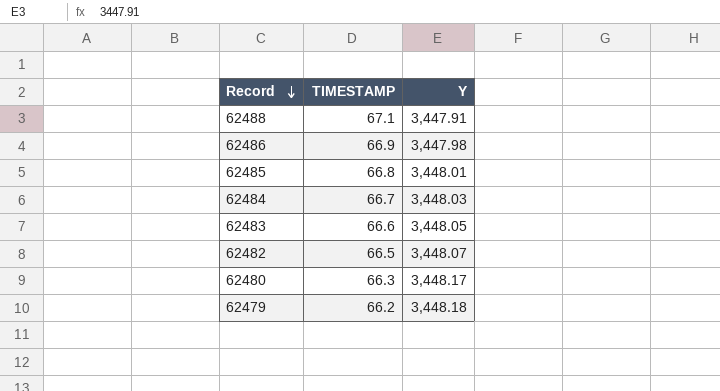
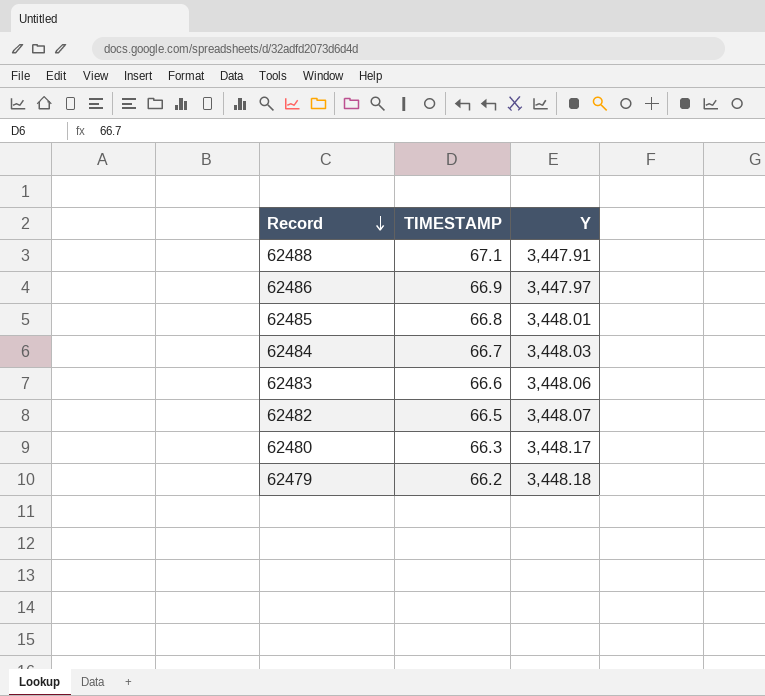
62486 | Y: 3,447.98 -> 3,447.97
62483 | Y: 3,448.05 -> 3,448.06

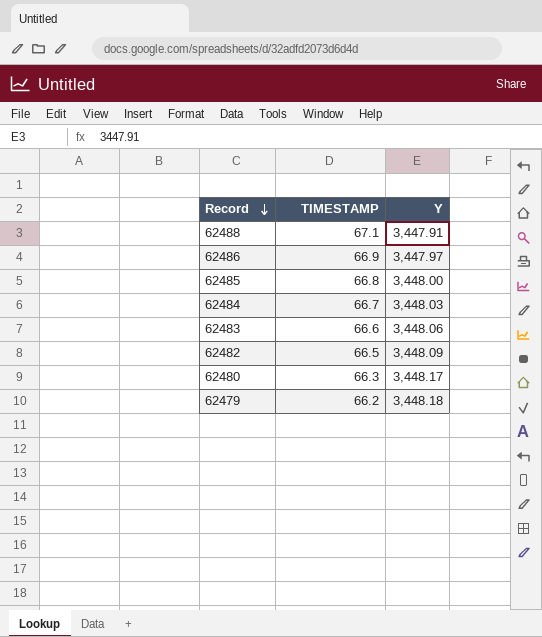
62485 | Y: 3,448.01 -> 3,448.00
62482 | Y: 3,448.07 -> 3,448.09

